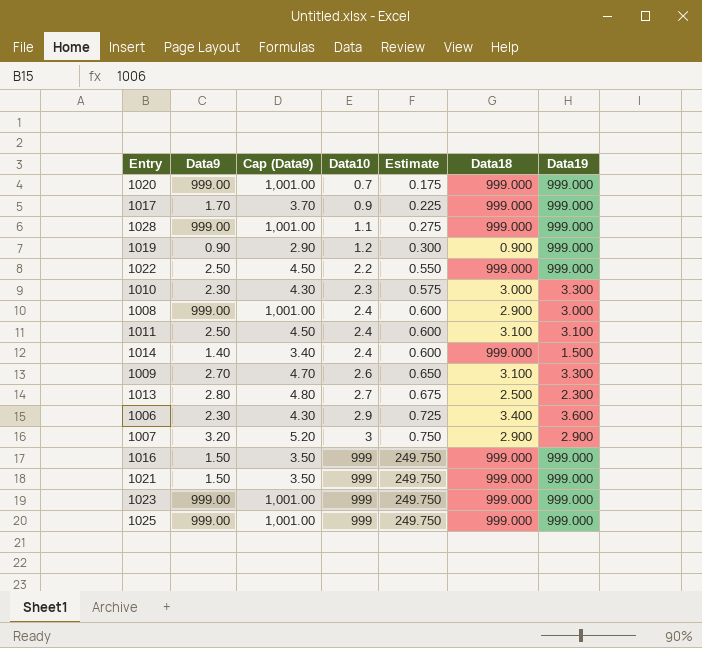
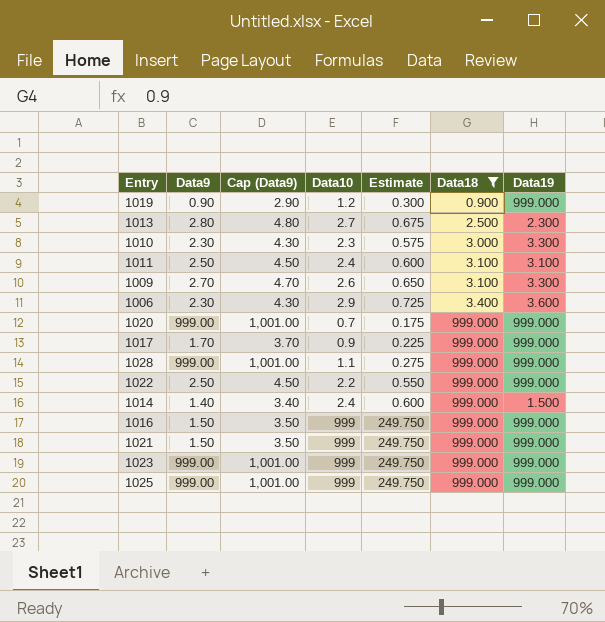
filter: none -> Data18 != 2.900
row order: Data10 ascending -> Data18 ascending

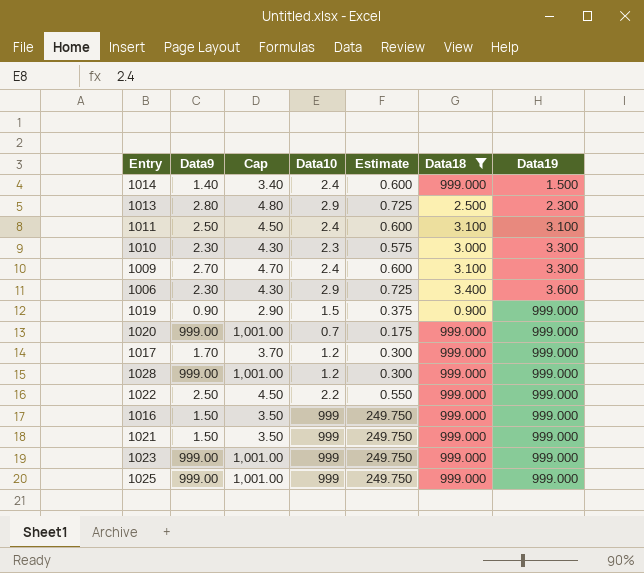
row order: Data18 ascending -> Data19 ascending
column name: Cap (Data9) -> Cap
1013 | Data10: 2.7 -> 2.9
1013 | Estimate: 0.675 -> 0.725
1009 | Data10: 2.6 -> 2.4
1009 | Estimate: 0.650 -> 0.600
1019 | Data10: 1.2 -> 1.5
1019 | Estimate: 0.300 -> 0.375
1017 | Data10: 0.9 -> 1.2
1017 | Estimate: 0.225 -> 0.300
1028 | Data10: 1.1 -> 1.2
1028 | Estimate: 0.275 -> 0.300

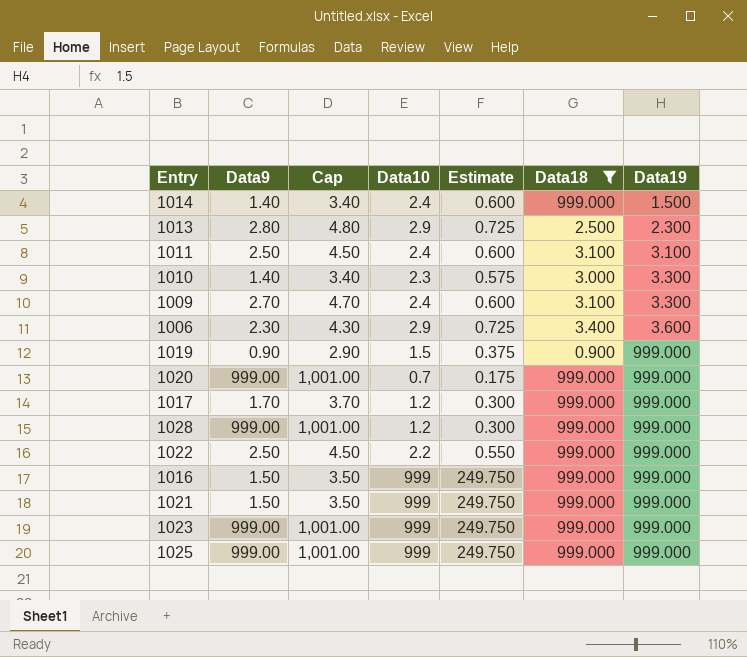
1010 | Data9: 2.30 -> 1.40
1010 | Cap: 4.30 -> 3.40

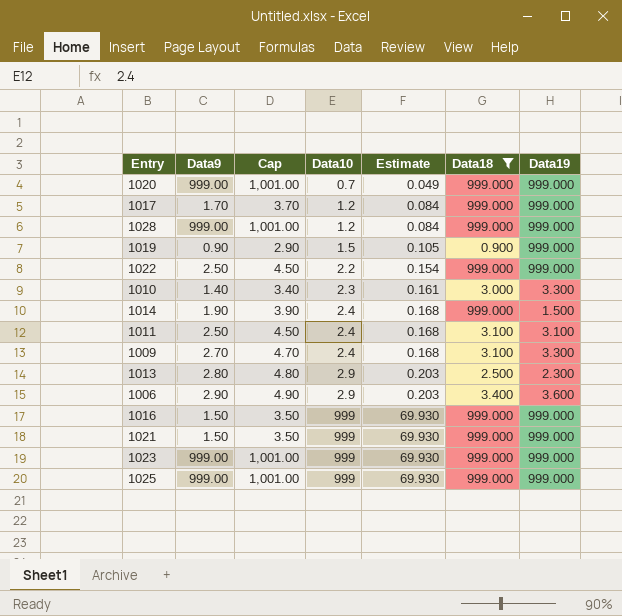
row order: Data19 ascending -> Data10 ascending
column Estimate | formula: [Data10] * 0.25 -> [Data10] * 0.07
1014 | Data9: 1.40 -> 1.90
1014 | Cap: 3.40 -> 3.90
1006 | Data9: 2.30 -> 2.90
1006 | Cap: 4.30 -> 4.90

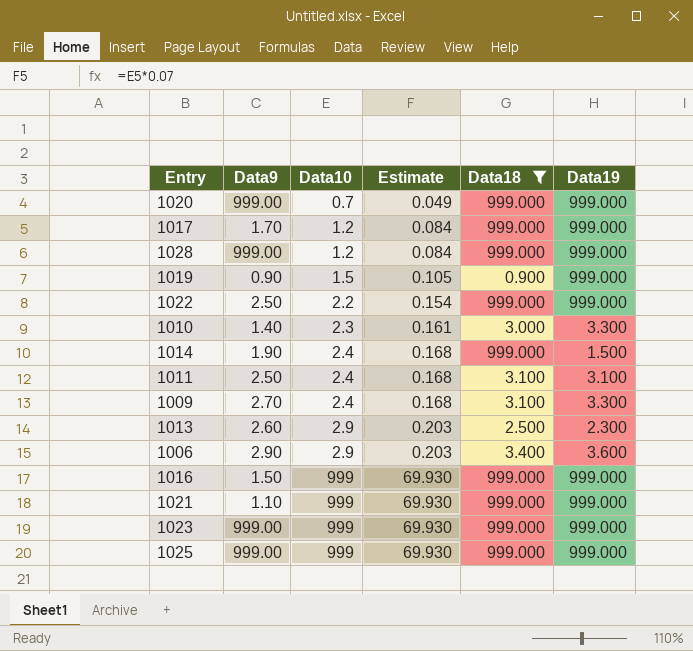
column Cap | formula: [Data9] + 2 -> none
1013 | Data9: 2.80 -> 2.60
1021 | Data9: 1.50 -> 1.10

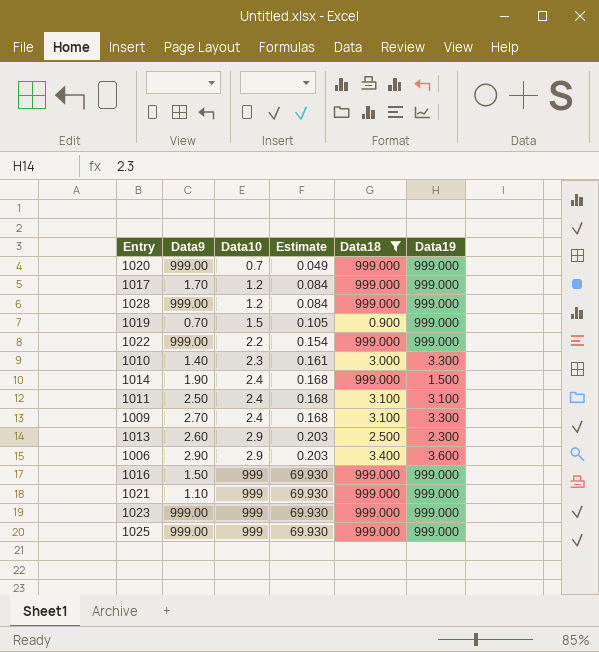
1019 | Data9: 0.90 -> 0.70
1022 | Data9: 2.50 -> 999.00

